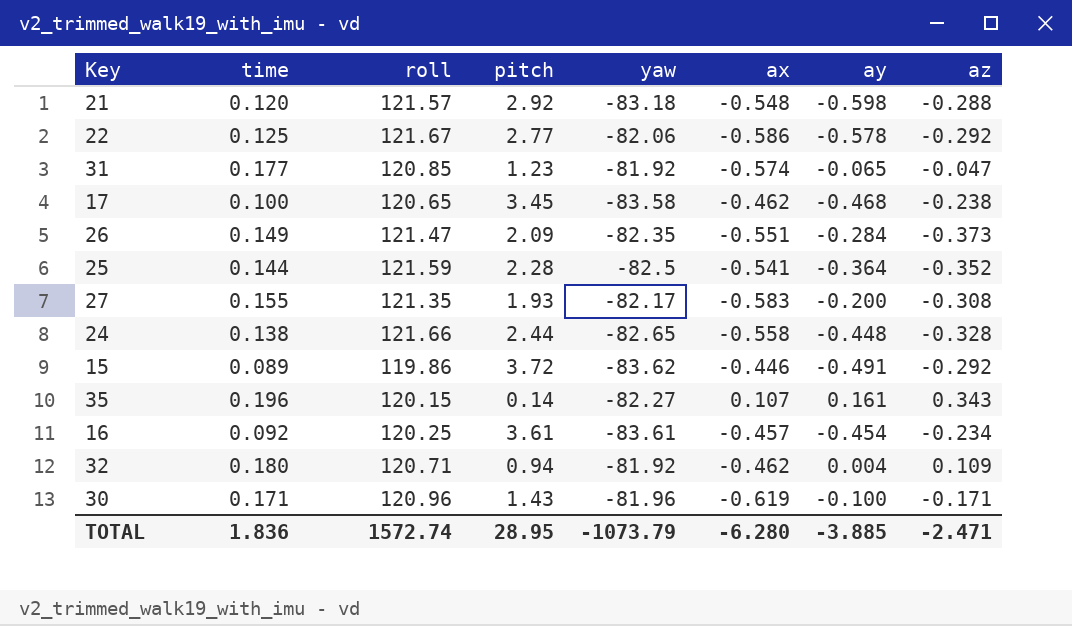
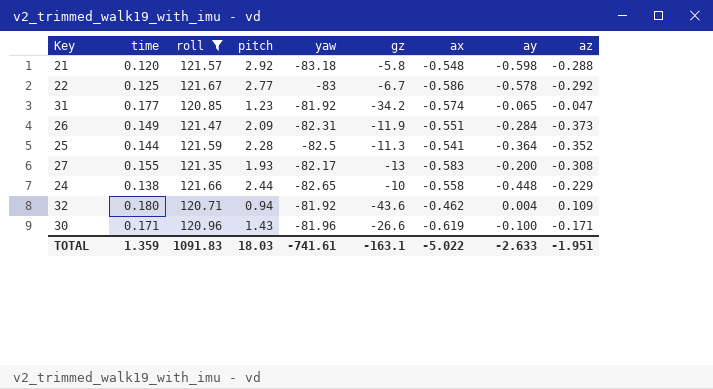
filter: none -> roll >= 120.71
column gz | position: none -> 6
22 | yaw: -82.06 -> -83
26 | yaw: -82.35 -> -82.31
24 | az: -0.328 -> -0.229
TOTAL | time: 1.836 -> 1.359
TOTAL | roll: 1572.74 -> 1091.83
TOTAL | pitch: 28.95 -> 18.03
TOTAL | yaw: -1073.79 -> -741.61
TOTAL | ax: -6.280 -> -5.022
TOTAL | ay: -3.885 -> -2.633
TOTAL | az: -2.471 -> -1.951

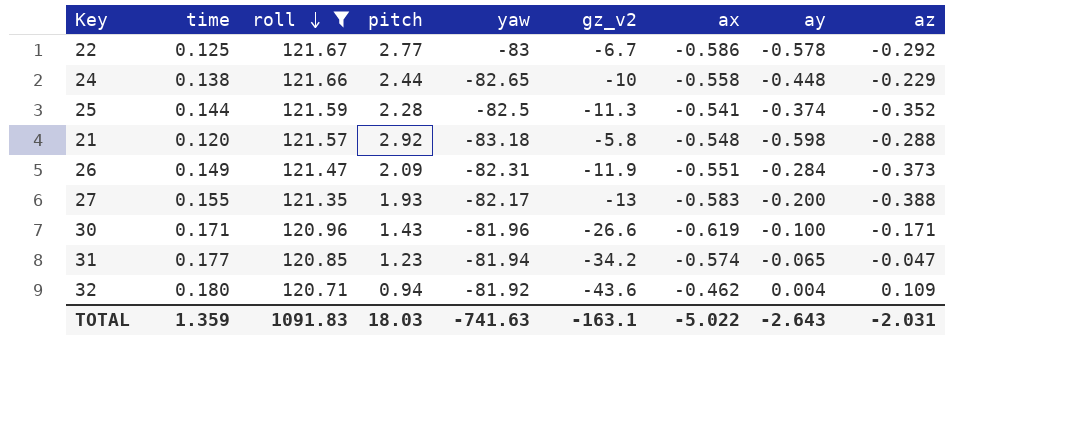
row order: none -> roll descending
column name: gz -> gz_v2
25 | ay: -0.364 -> -0.374
27 | az: -0.308 -> -0.388
31 | yaw: -81.92 -> -81.94
TOTAL | yaw: -741.61 -> -741.63
TOTAL | ay: -2.633 -> -2.643
TOTAL | az: -1.951 -> -2.031

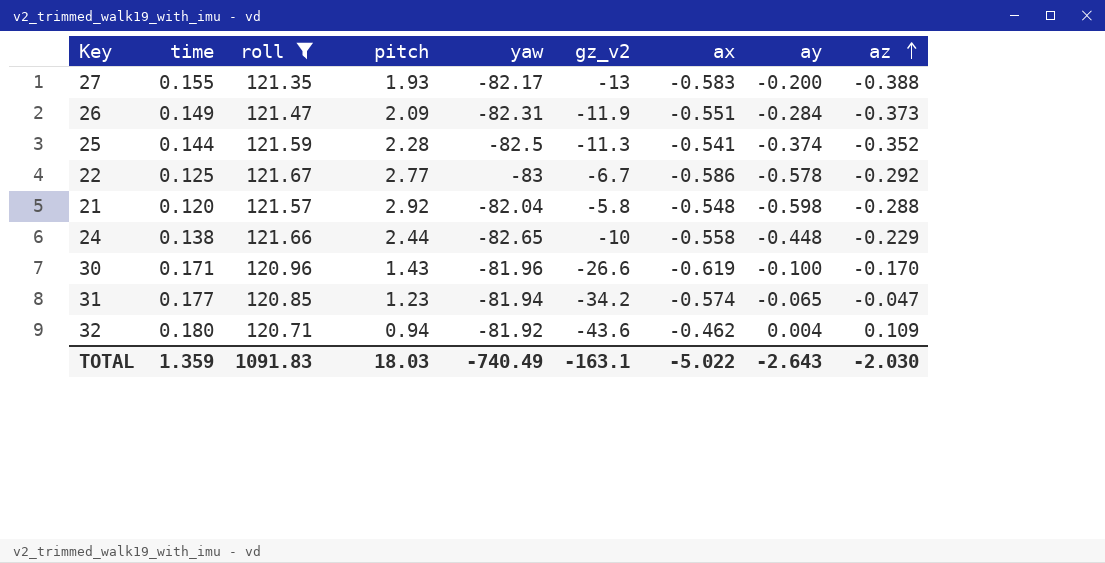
row order: roll descending -> az ascending
21 | yaw: -83.18 -> -82.04
30 | az: -0.171 -> -0.170
TOTAL | yaw: -741.63 -> -740.49
TOTAL | az: -2.031 -> -2.030

